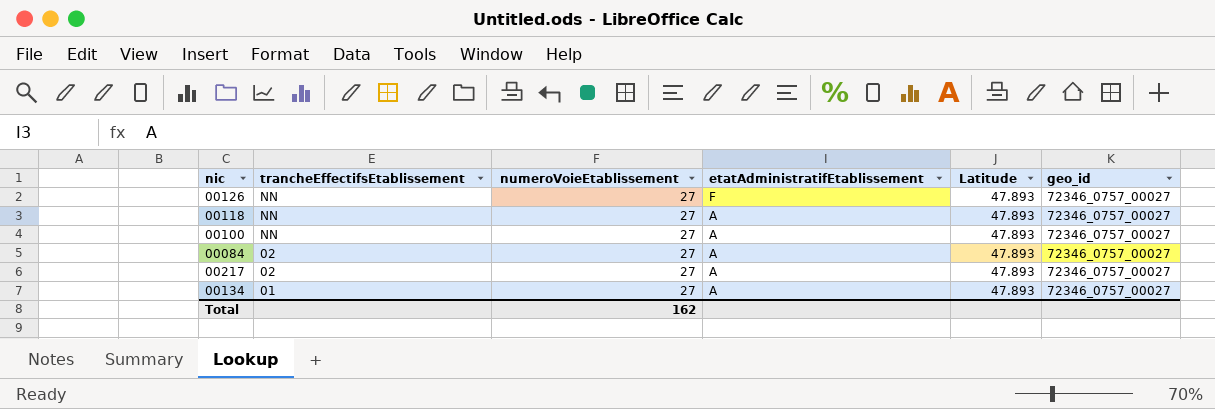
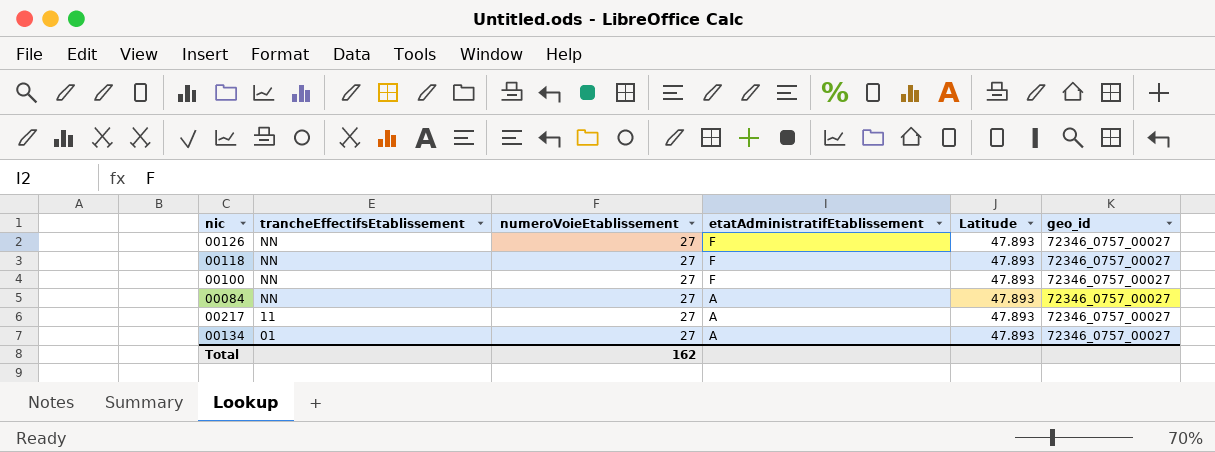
00118 | etatAdministratifEtablissement: A -> F
00100 | etatAdministratifEtablissement: A -> F
00084 | trancheEffectifsEtablissement: 02 -> NN
00217 | trancheEffectifsEtablissement: 02 -> 11

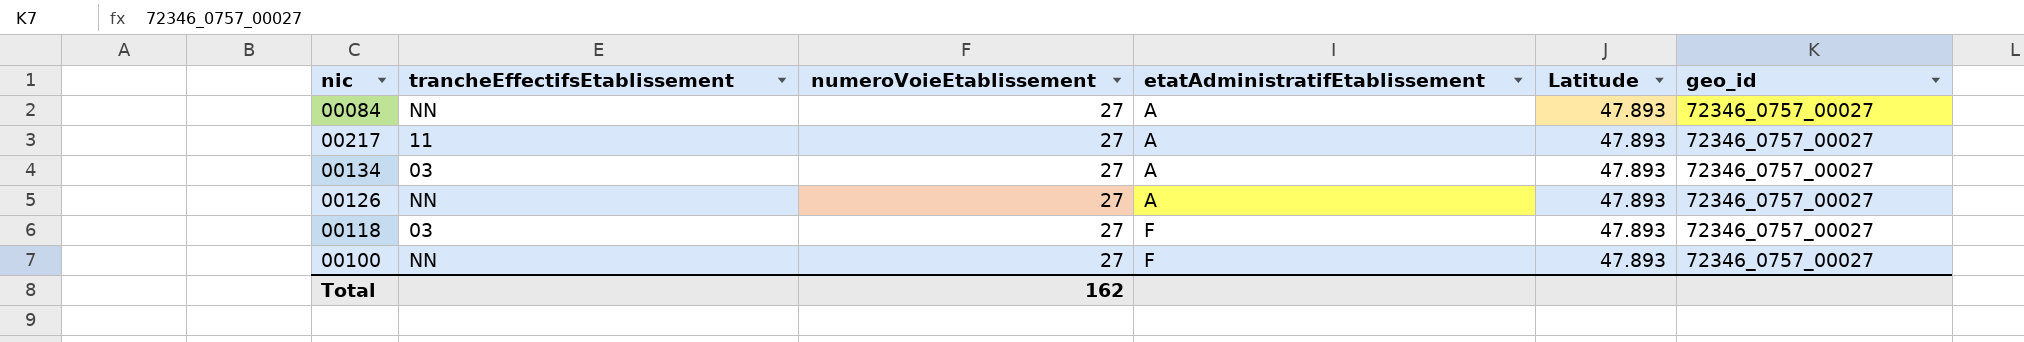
row order: trancheEffectifsEtablissement descending -> etatAdministratifEtablissement ascending
00134 | trancheEffectifsEtablissement: 01 -> 03
00126 | etatAdministratifEtablissement: F -> A
00118 | trancheEffectifsEtablissement: NN -> 03

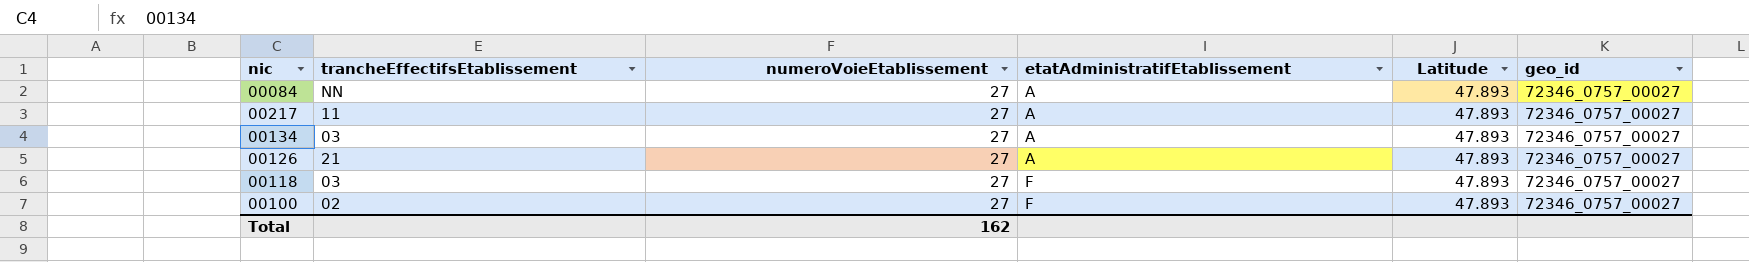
00126 | trancheEffectifsEtablissement: NN -> 21
00100 | trancheEffectifsEtablissement: NN -> 02

